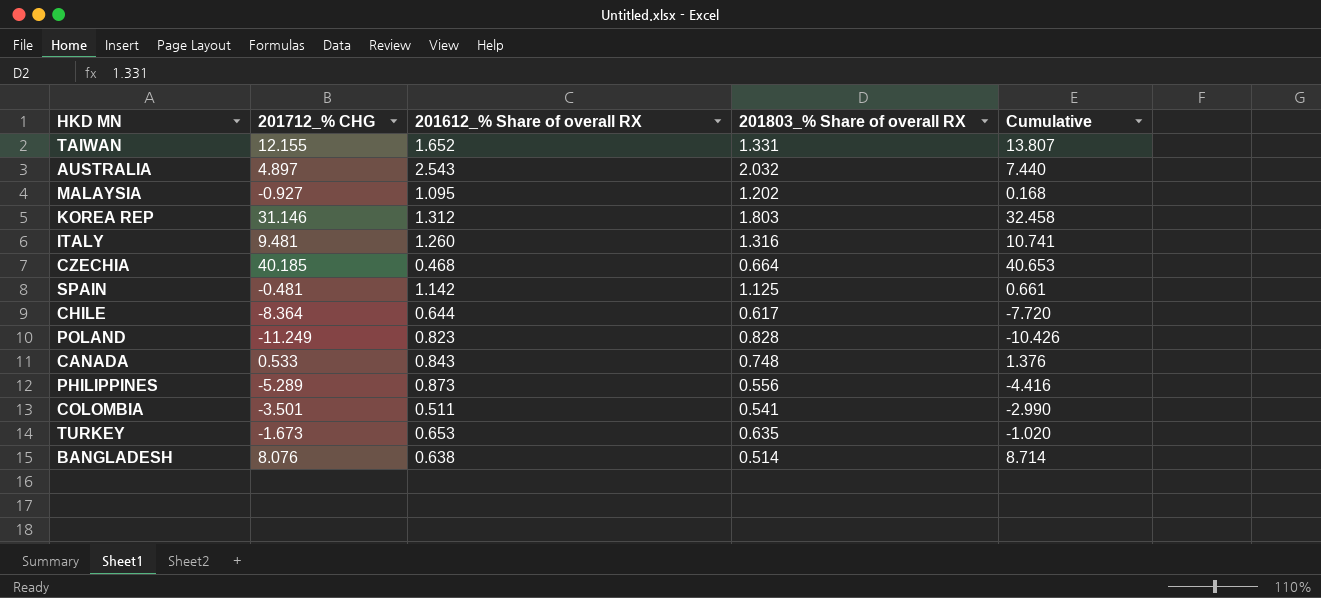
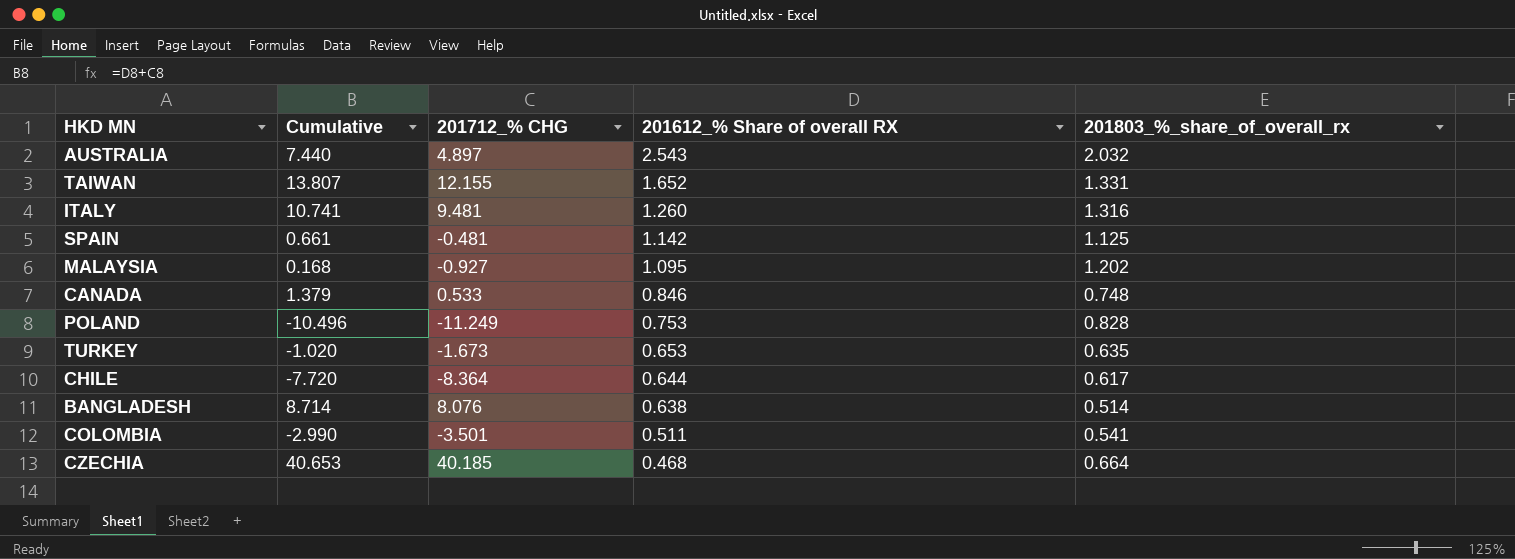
row order: none -> 201612_% Share of overall RX descending
column Cumulative | position: 5 -> 2
column name: 201803_% Share of overall RX -> 201803_%_share_of_overall_rx
row KOREA REP: 31.146 | 1.312 | 1.803 | 32.458 -> none
row PHILIPPINES: -5.289 | 0.873 | 0.556 | -4.416 -> none
CANADA | Cumulative: 1.376 -> 1.379
CANADA | 201612_% Share of overall RX: 0.843 -> 0.846
POLAND | Cumulative: -10.426 -> -10.496
POLAND | 201612_% Share of overall RX: 0.823 -> 0.753

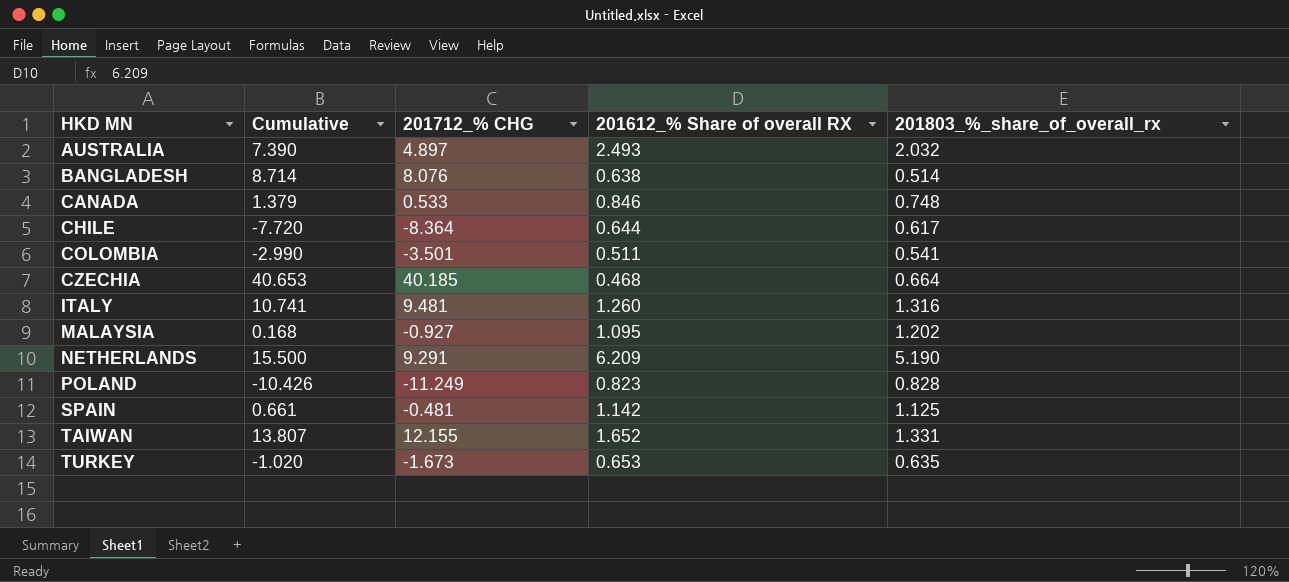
row order: 201612_% Share of overall RX descending -> HKD MN ascending
AUSTRALIA | Cumulative: 7.440 -> 7.390
AUSTRALIA | 201612_% Share of overall RX: 2.543 -> 2.493
row NETHERLANDS: none -> 15.500 | 9.291 | 6.209 | 5.190
POLAND | Cumulative: -10.496 -> -10.426
POLAND | 201612_% Share of overall RX: 0.753 -> 0.823

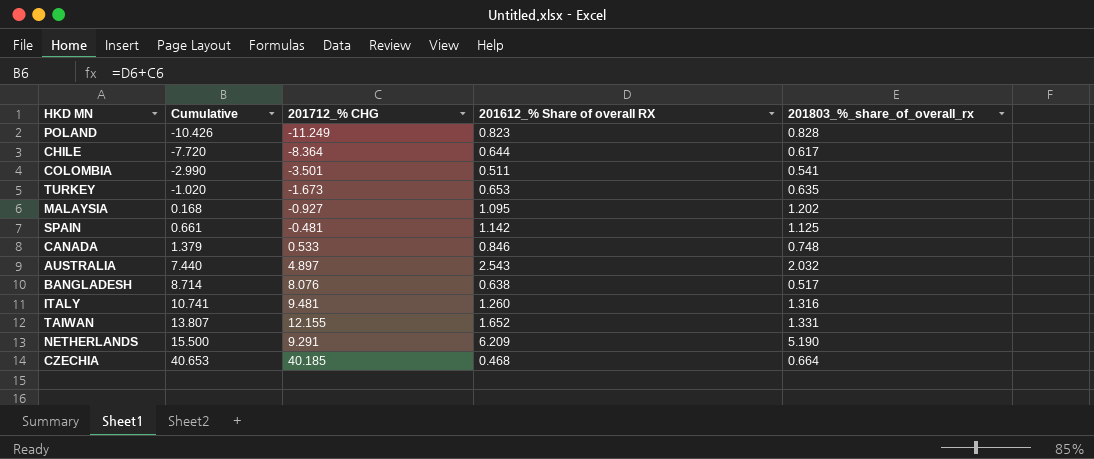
row order: HKD MN ascending -> Cumulative ascending
AUSTRALIA | Cumulative: 7.390 -> 7.440
AUSTRALIA | 201612_% Share of overall RX: 2.493 -> 2.543
BANGLADESH | 201803_%_share_of_overall_rx: 0.514 -> 0.517

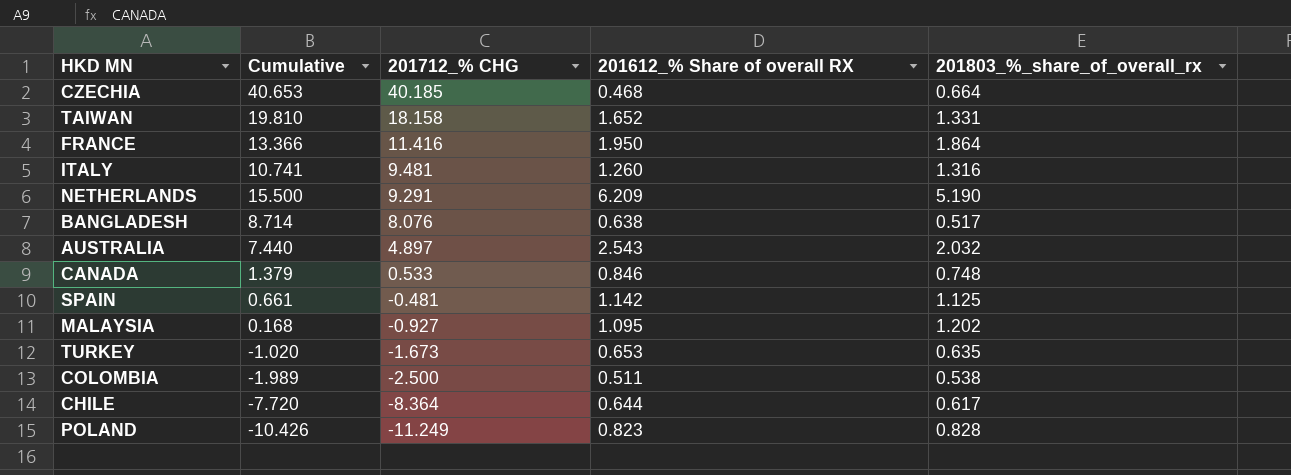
row order: Cumulative ascending -> 201712_% CHG descending
TAIWAN | Cumulative: 13.807 -> 19.810
TAIWAN | 201712_% CHG: 12.155 -> 18.158
row FRANCE: none -> 13.366 | 11.416 | 1.950 | 1.864
COLOMBIA | Cumulative: -2.990 -> -1.989
COLOMBIA | 201712_% CHG: -3.501 -> -2.500
COLOMBIA | 201803_%_share_of_overall_rx: 0.541 -> 0.538

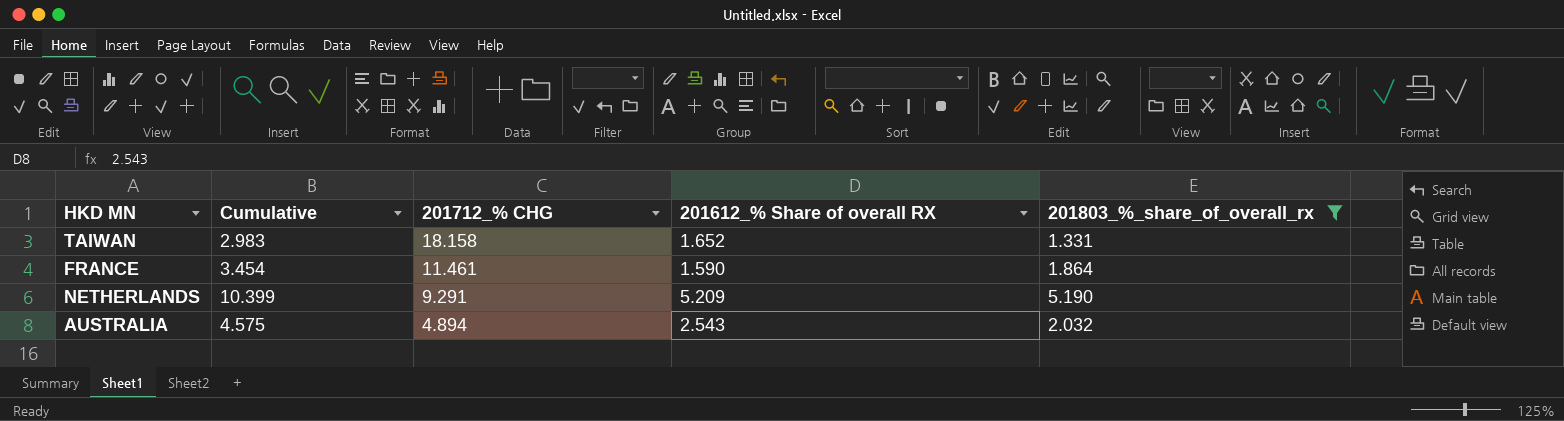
filter: none -> 201803_%_share_of_overall_rx >= 1.331
column Cumulative | formula: [201712_% CHG] + [201612_% Share of overall RX] -> [201612_% Share of overall RX] + [201803_%_share_of_overall_rx]
FRANCE | 201712_% CHG: 11.416 -> 11.461
FRANCE | 201612_% Share of overall RX: 1.950 -> 1.590
NETHERLANDS | 201612_% Share of overall RX: 6.209 -> 5.209
AUSTRALIA | 201712_% CHG: 4.897 -> 4.894

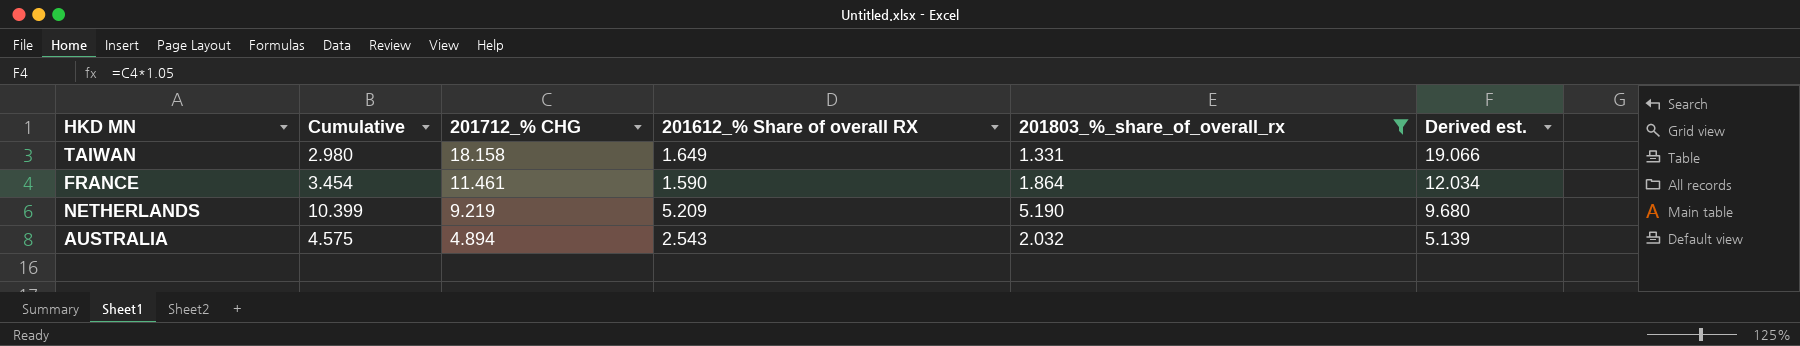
column Derived est. | formula: none -> [201712_% CHG] * 1.05
TAIWAN | Cumulative: 2.983 -> 2.980
TAIWAN | 201612_% Share of overall RX: 1.652 -> 1.649
NETHERLANDS | 201712_% CHG: 9.291 -> 9.219

